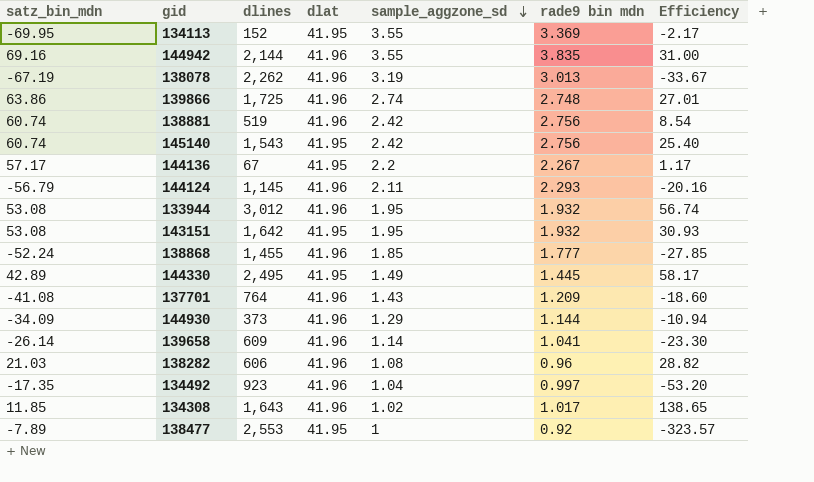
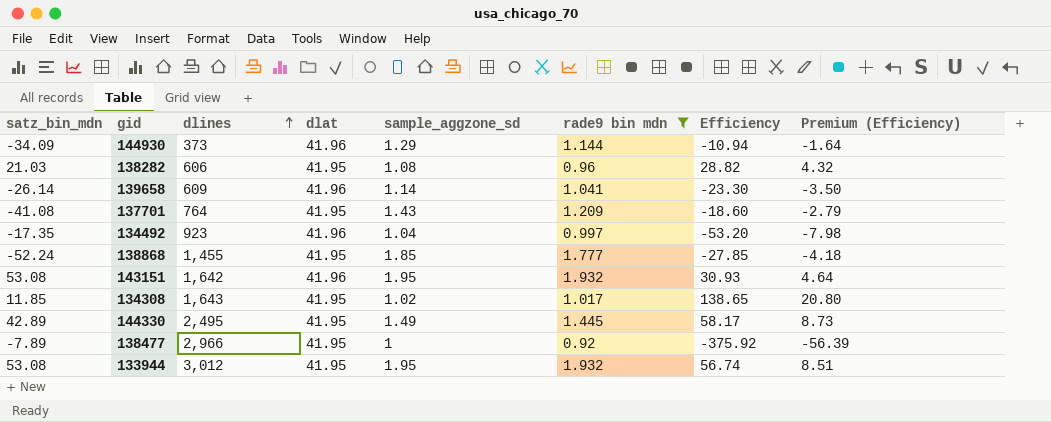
filter: none -> rade9 bin mdn <= 1.932
row order: sample_aggzone_sd descending -> dlines ascending
column Premium (Efficiency) | formula: none -> [Efficiency] * 0.15
138282 | dlat: 41.96 -> 41.95
137701 | dlat: 41.96 -> 41.95
138868 | dlat: 41.96 -> 41.95
143151 | dlat: 41.95 -> 41.96
134308 | dlat: 41.96 -> 41.95
138477 | dlines: 2,553 -> 2,966
138477 | Efficiency: -323.57 -> -375.92
133944 | dlat: 41.96 -> 41.95

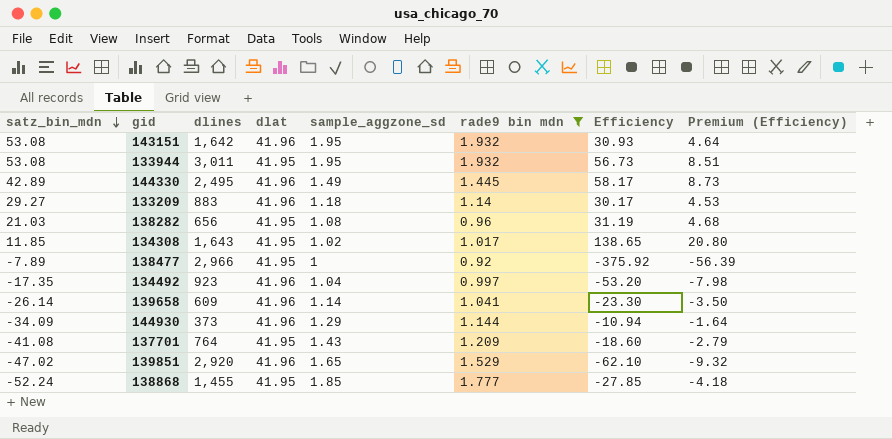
row order: dlines ascending -> satz_bin_mdn descending
133944 | dlines: 3,012 -> 3,011
133944 | Efficiency: 56.74 -> 56.73
144330 | dlat: 41.95 -> 41.96
row 133209: none -> 29.27 | 883 | 41.96 | 1.18 | 1.14 | 30.17 | 4.53
138282 | dlines: 606 -> 656
138282 | Efficiency: 28.82 -> 31.19
138282 | Premium (Efficiency): 4.32 -> 4.68
row 139851: none -> -47.02 | 2,920 | 41.96 | 1.65 | 1.529 | -62.10 | -9.32

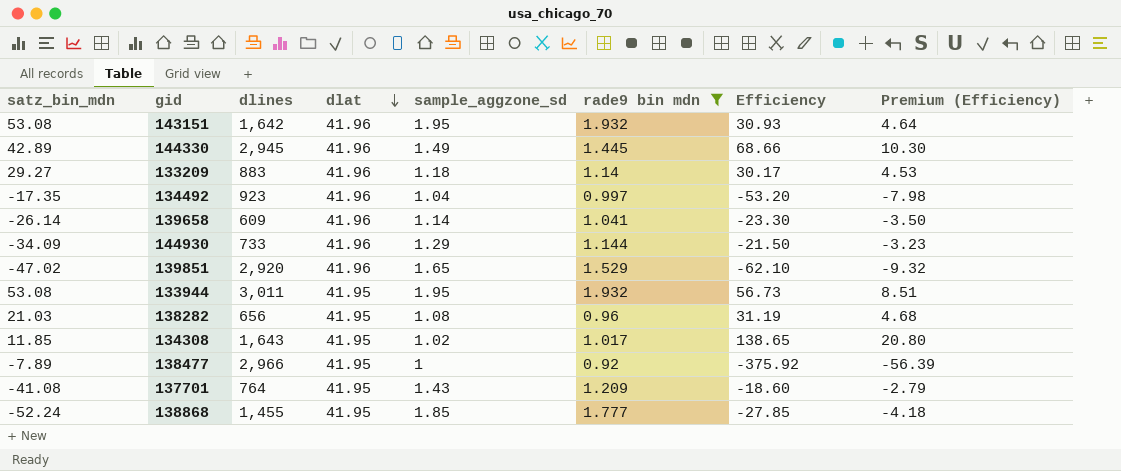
row order: satz_bin_mdn descending -> dlat descending
144330 | dlines: 2,495 -> 2,945
144330 | Efficiency: 58.17 -> 68.66
144330 | Premium (Efficiency): 8.73 -> 10.30
144930 | dlines: 373 -> 733
144930 | Efficiency: -10.94 -> -21.50
144930 | Premium (Efficiency): -1.64 -> -3.23

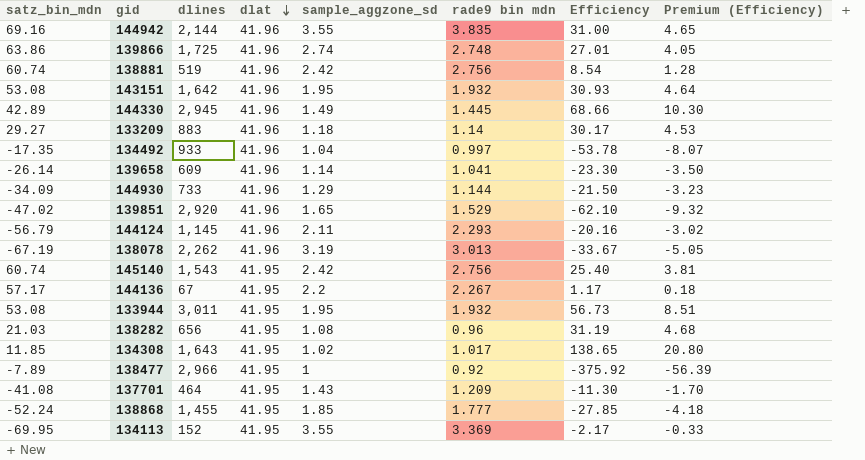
filter: rade9 bin mdn <= 1.932 -> none
134492 | dlines: 923 -> 933
134492 | Efficiency: -53.20 -> -53.78
134492 | Premium (Efficiency): -7.98 -> -8.07
137701 | dlines: 764 -> 464
137701 | Efficiency: -18.60 -> -11.30
137701 | Premium (Efficiency): -2.79 -> -1.70

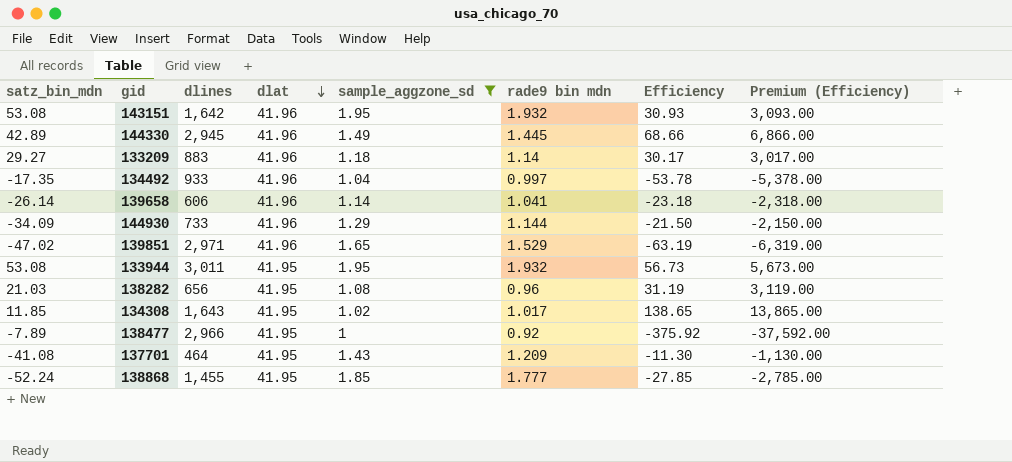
filter: none -> sample_aggzone_sd <= 1.95
column Premium (Efficiency) | formula: [Efficiency] * 0.15 -> [Efficiency] * 100
139658 | dlines: 609 -> 606
139658 | Efficiency: -23.30 -> -23.18
139851 | dlines: 2,920 -> 2,971
139851 | Efficiency: -62.10 -> -63.19

